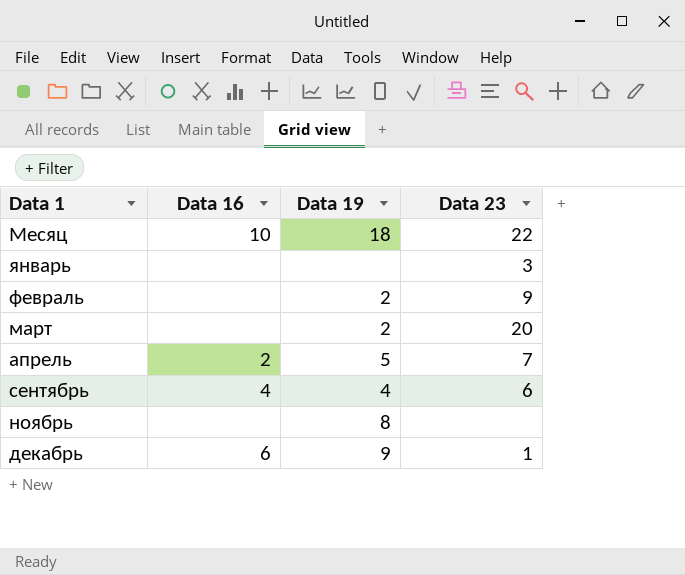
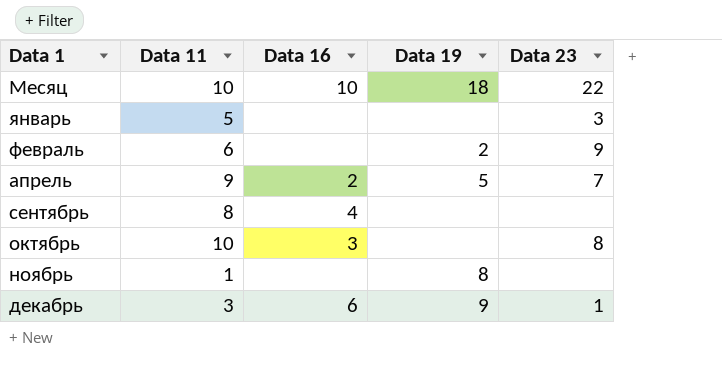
column Data 11 | position: none -> 2
row март: none | 2 | 20 -> none
сентябрь | Data 19: 4 -> none
сентябрь | Data 23: 6 -> none
row октябрь: none -> 10 | 3 | none | 8

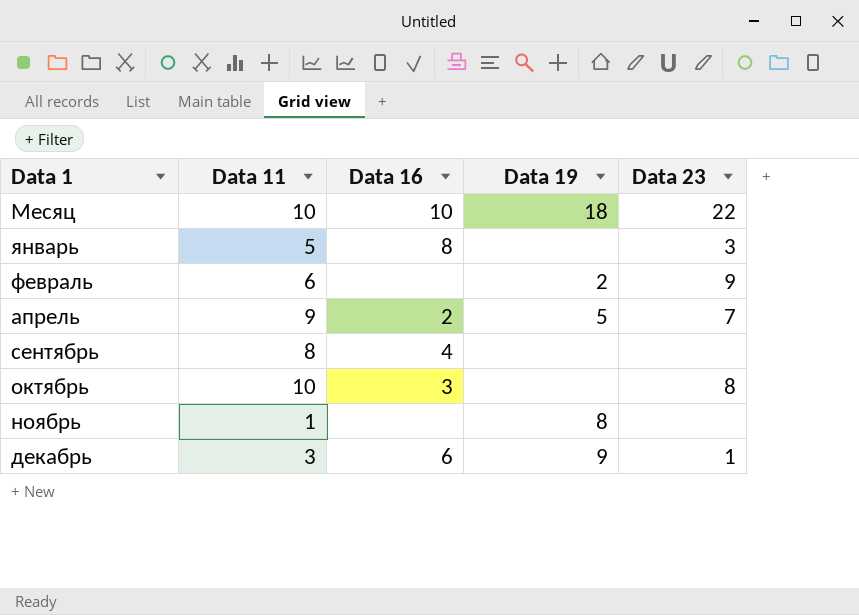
январь | Data 16: none -> 8

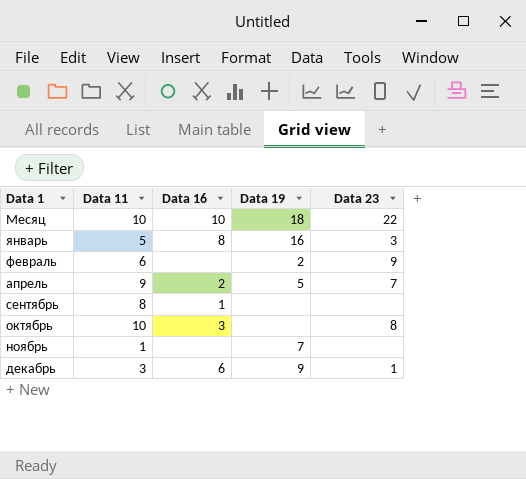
январь | Data 19: none -> 16
сентябрь | Data 16: 4 -> 1
ноябрь | Data 19: 8 -> 7

